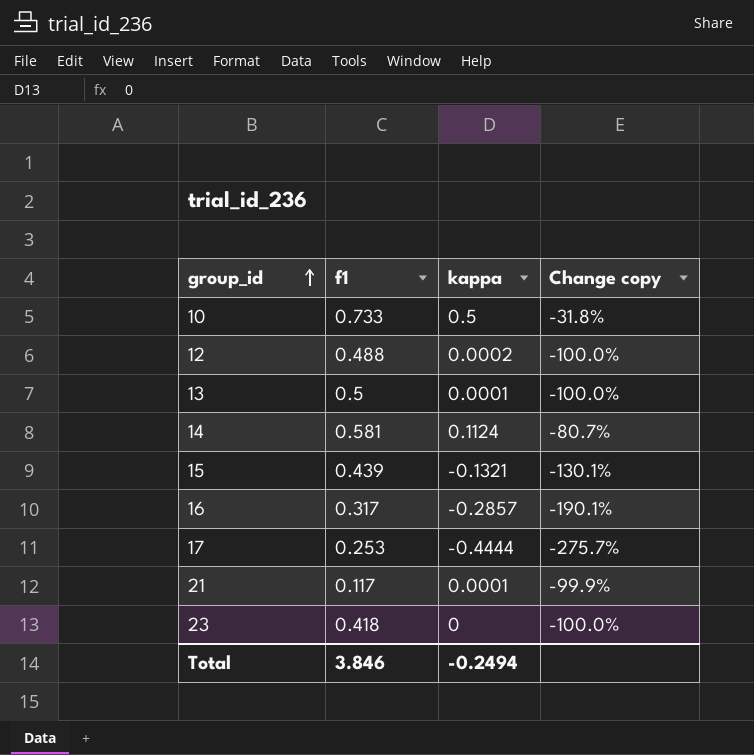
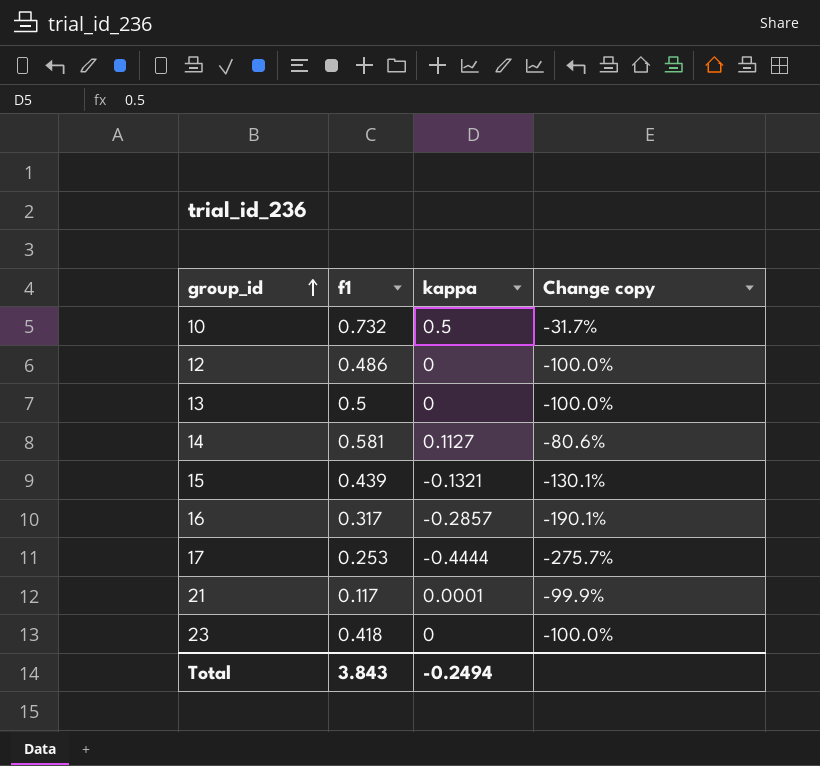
10 | f1: 0.733 -> 0.732
10 | Change copy: -31.8% -> -31.7%
12 | f1: 0.488 -> 0.486
12 | kappa: 0.0002 -> 0
13 | kappa: 0.0001 -> 0
14 | kappa: 0.1124 -> 0.1127
14 | Change copy: -80.7% -> -80.6%
Total | f1: 3.846 -> 3.843

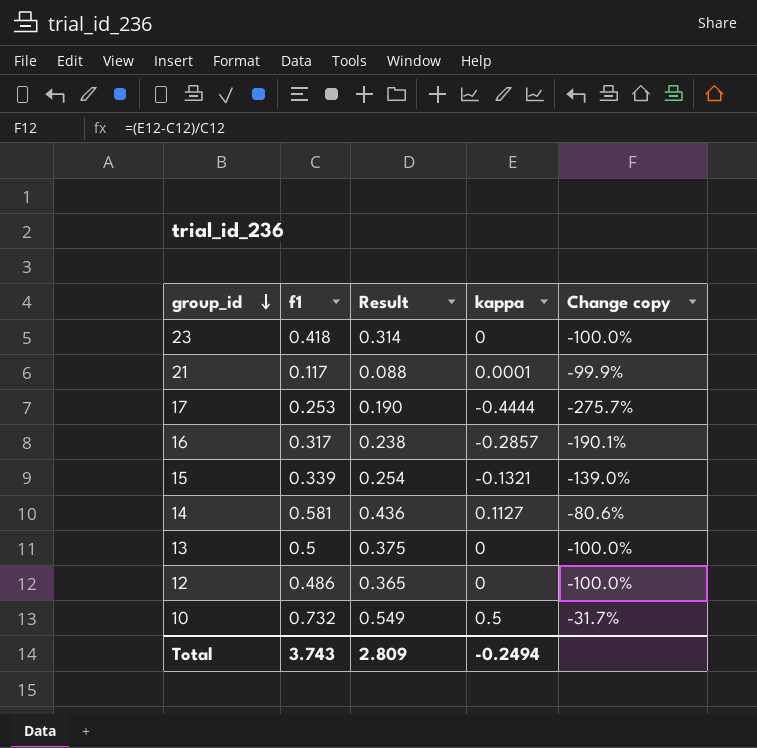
row order: group_id ascending -> group_id descending
column Result | formula: none -> [f1] * 0.75
15 | f1: 0.439 -> 0.339
15 | Change copy: -130.1% -> -139.0%
Total | f1: 3.843 -> 3.743

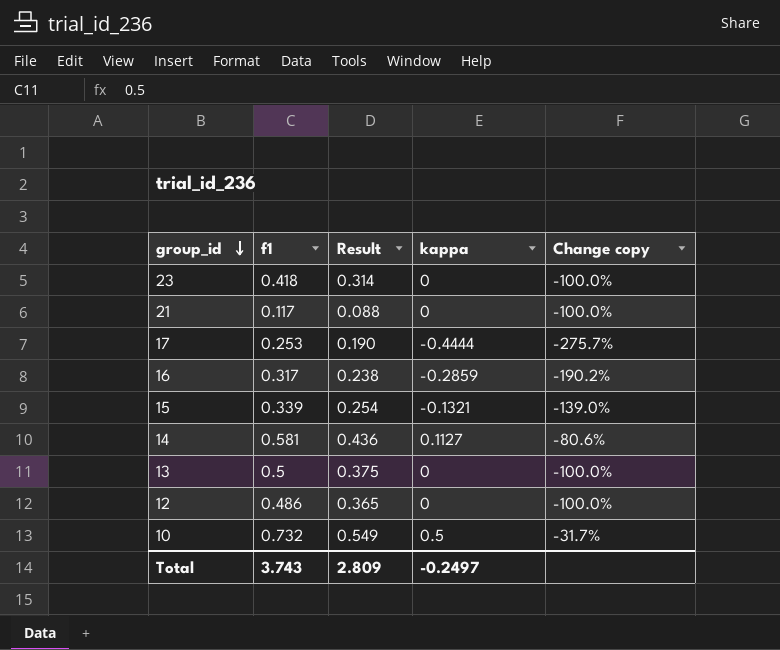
21 | kappa: 0.0001 -> 0
21 | Change copy: -99.9% -> -100.0%
16 | kappa: -0.2857 -> -0.2859
16 | Change copy: -190.1% -> -190.2%
Total | kappa: -0.2494 -> -0.2497

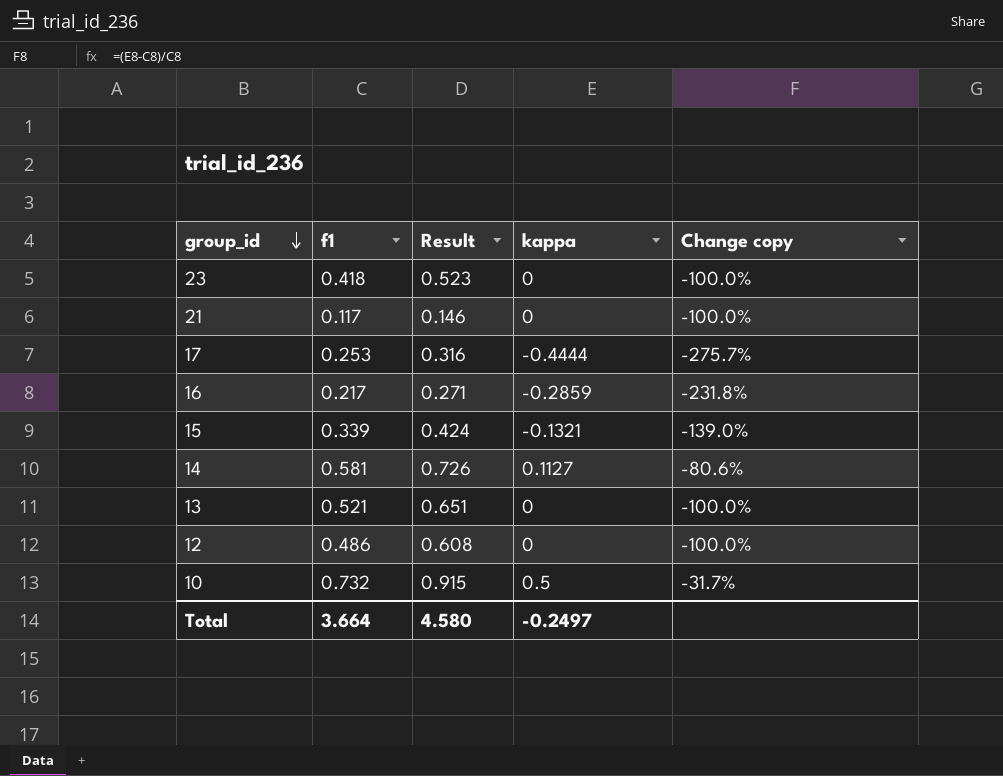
column Result | formula: [f1] * 0.75 -> [f1] * 1.25
16 | f1: 0.317 -> 0.217
16 | Change copy: -190.2% -> -231.8%
13 | f1: 0.5 -> 0.521
Total | f1: 3.743 -> 3.664
Total | Result: 2.809 -> 4.580

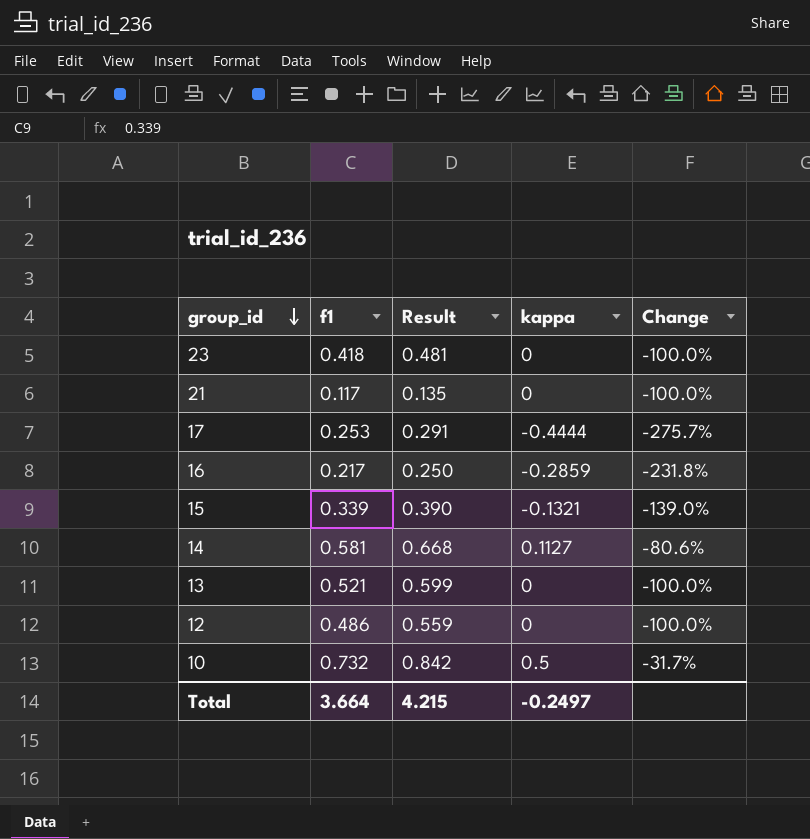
column Result | formula: [f1] * 1.25 -> [f1] * 1.15
column name: Change copy -> Change
Total | Result: 4.580 -> 4.215

